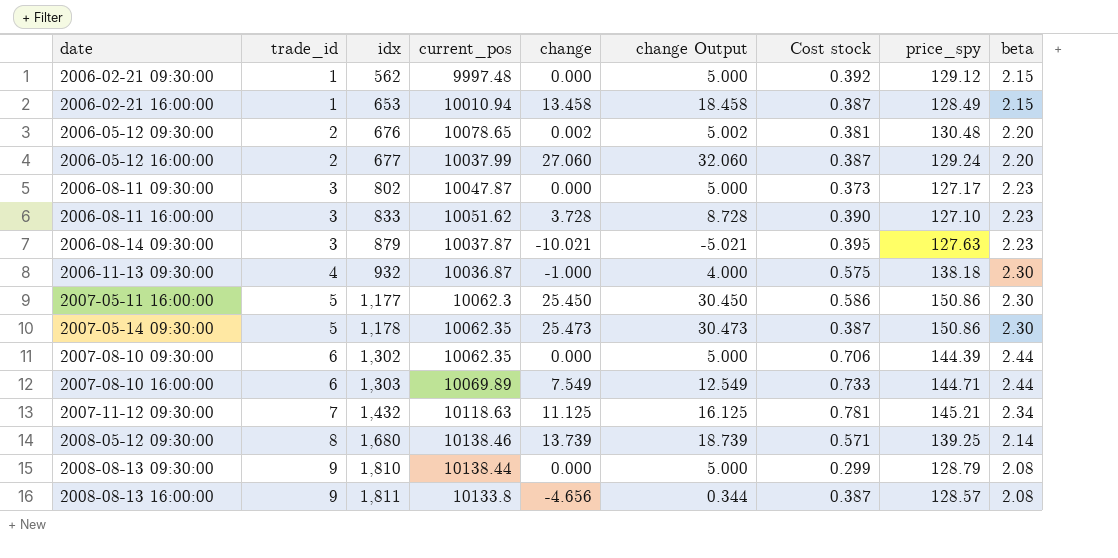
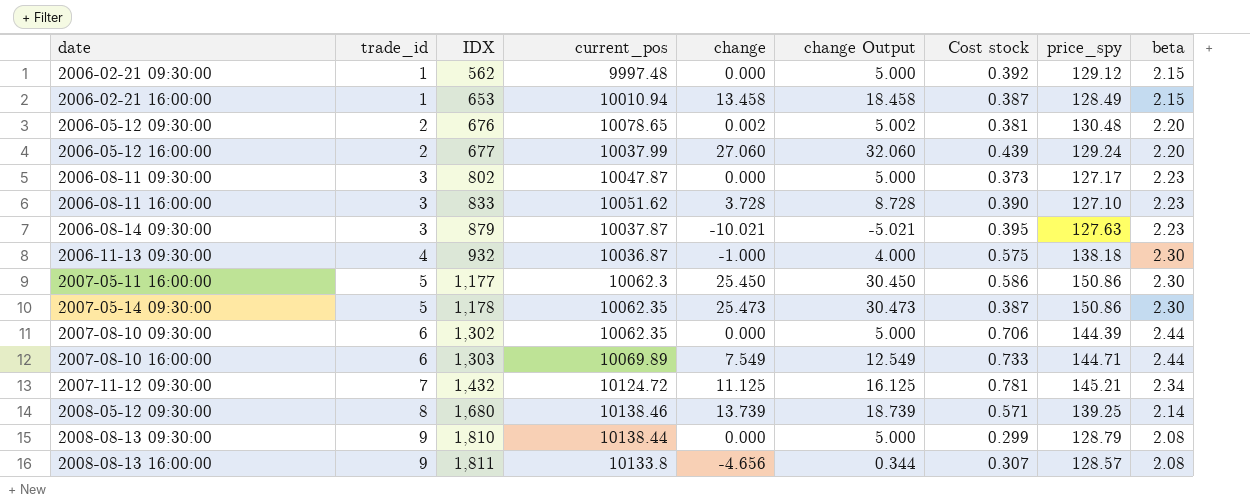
column name: idx -> IDX
2006-05-12 16:00:00 | Cost stock: 0.387 -> 0.439
2007-11-12 09:30:00 | current_pos: 10118.63 -> 10124.72
2008-08-13 16:00:00 | Cost stock: 0.387 -> 0.307

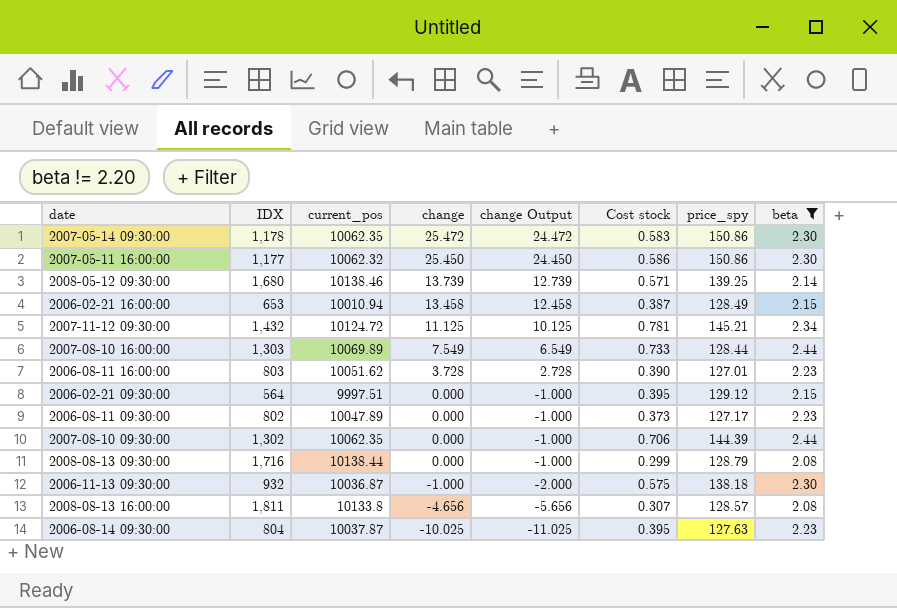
filter: none -> beta != 2.20
row order: date ascending -> change descending
column trade_id | position: 2 -> none
column change Output | formula: [change] + 5 -> [change] - 1
2007-05-14 09:30:00 | change: 25.473 -> 25.472
2007-05-14 09:30:00 | Cost stock: 0.387 -> 0.583
2007-05-11 16:00:00 | current_pos: 10062.3 -> 10062.32
2007-08-10 16:00:00 | price_spy: 144.71 -> 128.44
2006-08-11 16:00:00 | IDX: 833 -> 803
2006-08-11 16:00:00 | price_spy: 127.10 -> 127.01
2006-02-21 09:30:00 | IDX: 562 -> 564
2006-02-21 09:30:00 | current_pos: 9997.48 -> 9997.51
2006-02-21 09:30:00 | Cost stock: 0.392 -> 0.395
2006-08-11 09:30:00 | current_pos: 10047.87 -> 10047.89
2008-08-13 09:30:00 | IDX: 1,810 -> 1,716
2006-08-14 09:30:00 | IDX: 879 -> 804
2006-08-14 09:30:00 | change: -10.021 -> -10.025

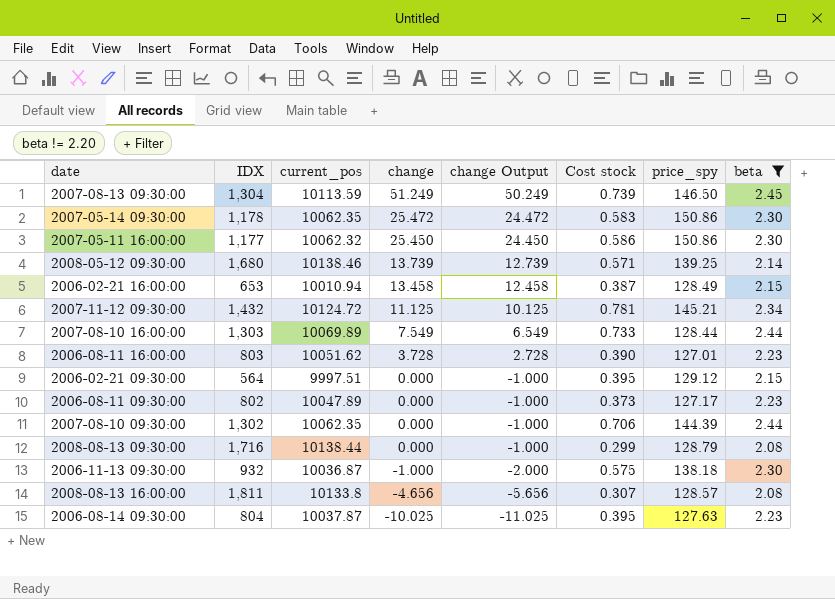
row 2007-08-13 09:30:00: none -> 1,304 | 10113.59 | 51.249 | 50.249 | 0.739 | 146.50 | 2.45

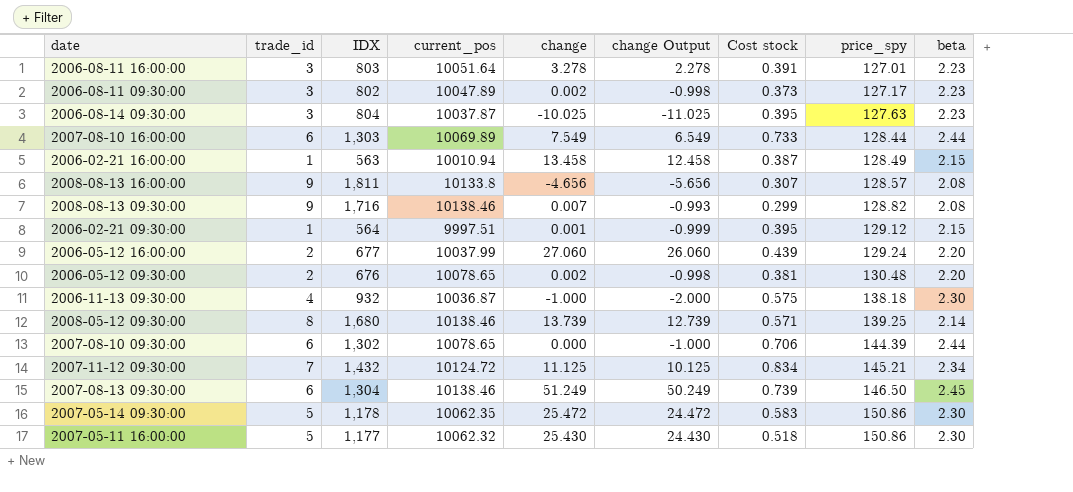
filter: beta != 2.20 -> none
row order: change descending -> price_spy ascending
column trade_id | position: none -> 2
2006-08-11 16:00:00 | current_pos: 10051.62 -> 10051.64
2006-08-11 16:00:00 | change: 3.728 -> 3.278
2006-08-11 16:00:00 | change Output: 2.728 -> 2.278
2006-08-11 16:00:00 | Cost stock: 0.390 -> 0.391
2006-08-11 09:30:00 | change: 0.000 -> 0.002
2006-08-11 09:30:00 | change Output: -1.000 -> -0.998
2006-02-21 16:00:00 | IDX: 653 -> 563
2008-08-13 09:30:00 | current_pos: 10138.44 -> 10138.46
2008-08-13 09:30:00 | change: 0.000 -> 0.007
2008-08-13 09:30:00 | change Output: -1.000 -> -0.993
2008-08-13 09:30:00 | price_spy: 128.79 -> 128.82
2006-02-21 09:30:00 | change: 0.000 -> 0.001
2006-02-21 09:30:00 | change Output: -1.000 -> -0.999
2007-08-10 09:30:00 | current_pos: 10062.35 -> 10078.65
2007-11-12 09:30:00 | Cost stock: 0.781 -> 0.834
2007-08-13 09:30:00 | current_pos: 10113.59 -> 10138.46
2007-05-11 16:00:00 | change: 25.450 -> 25.430
2007-05-11 16:00:00 | change Output: 24.450 -> 24.430
2007-05-11 16:00:00 | Cost stock: 0.586 -> 0.518

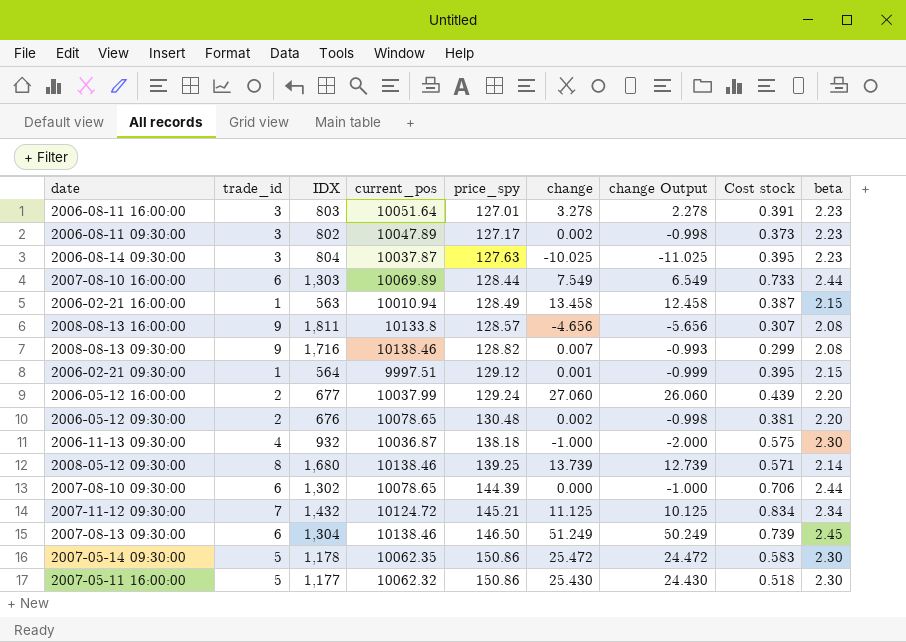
column price_spy | position: 8 -> 5

